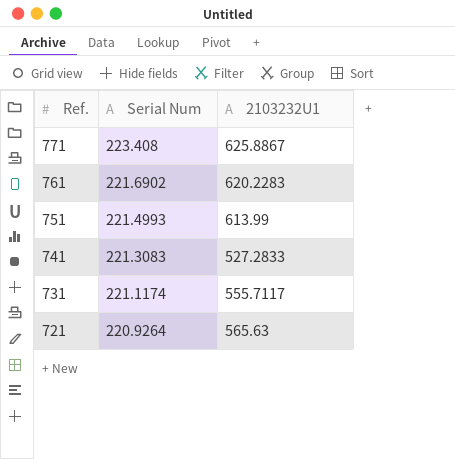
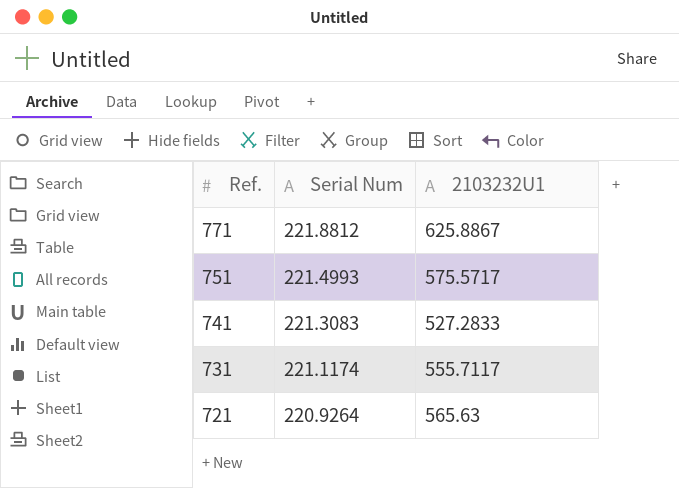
row 761: 221.6902 | 620.2283 -> none
771 | Serial Num: 223.408 -> 221.8812
751 | 2103232U1: 613.99 -> 575.5717

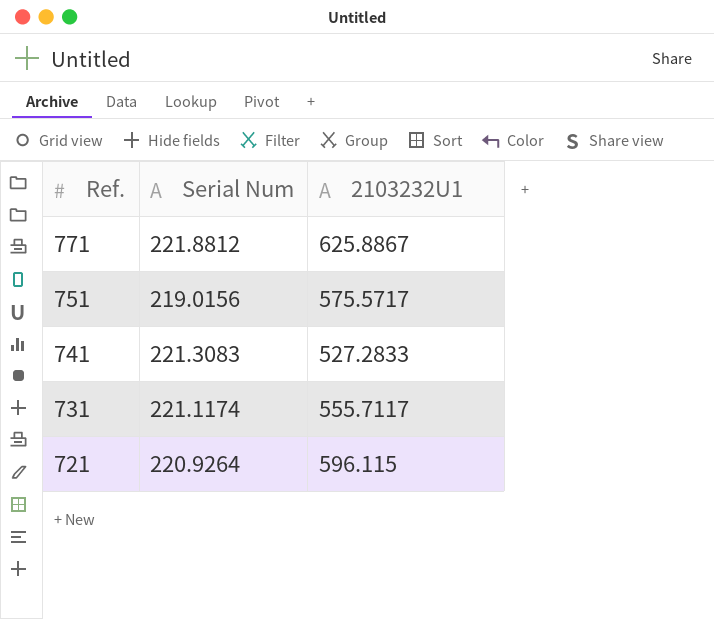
751 | Serial Num: 221.4993 -> 219.0156
721 | 2103232U1: 565.63 -> 596.115

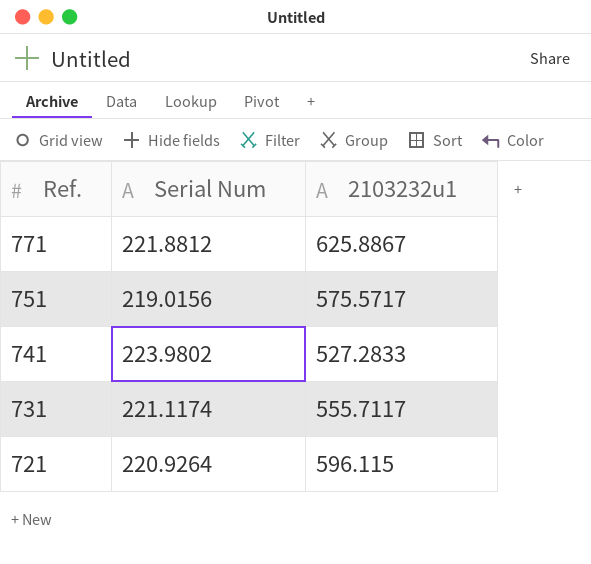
column name: 2103232U1 -> 2103232u1
741 | Serial Num: 221.3083 -> 223.9802

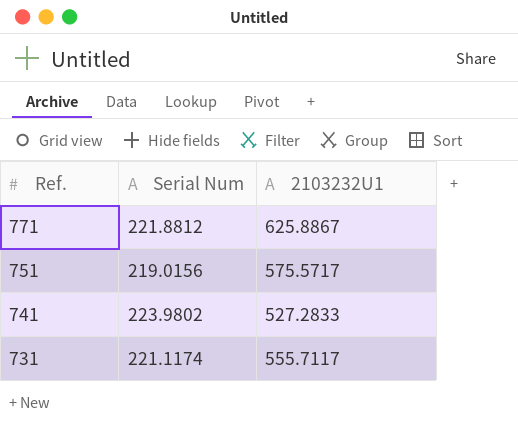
column name: 2103232u1 -> 2103232U1
row 721: 220.9264 | 596.115 -> none

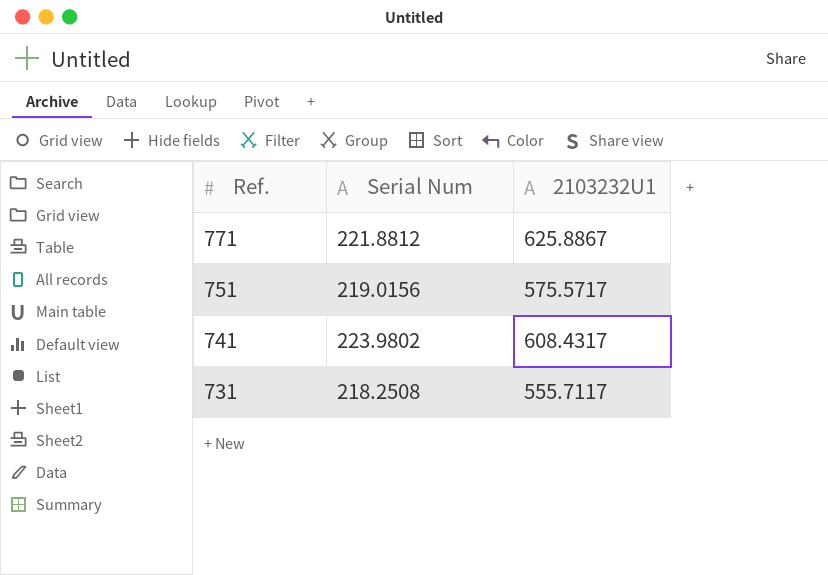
741 | 2103232U1: 527.2833 -> 608.4317
731 | Serial Num: 221.1174 -> 218.2508

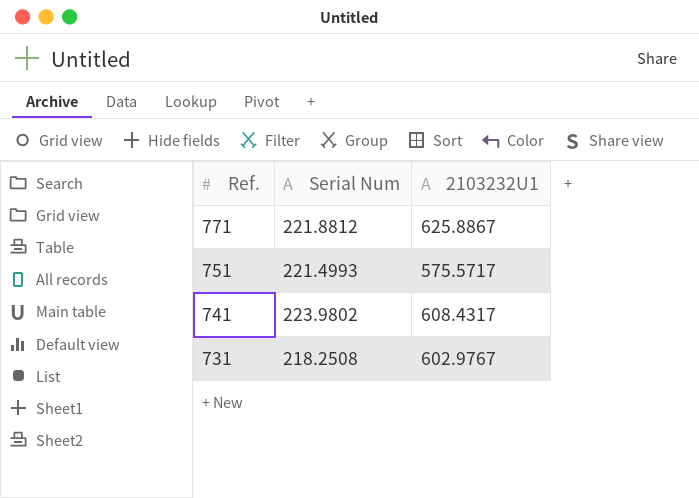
751 | Serial Num: 219.0156 -> 221.4993
731 | 2103232U1: 555.7117 -> 602.9767

